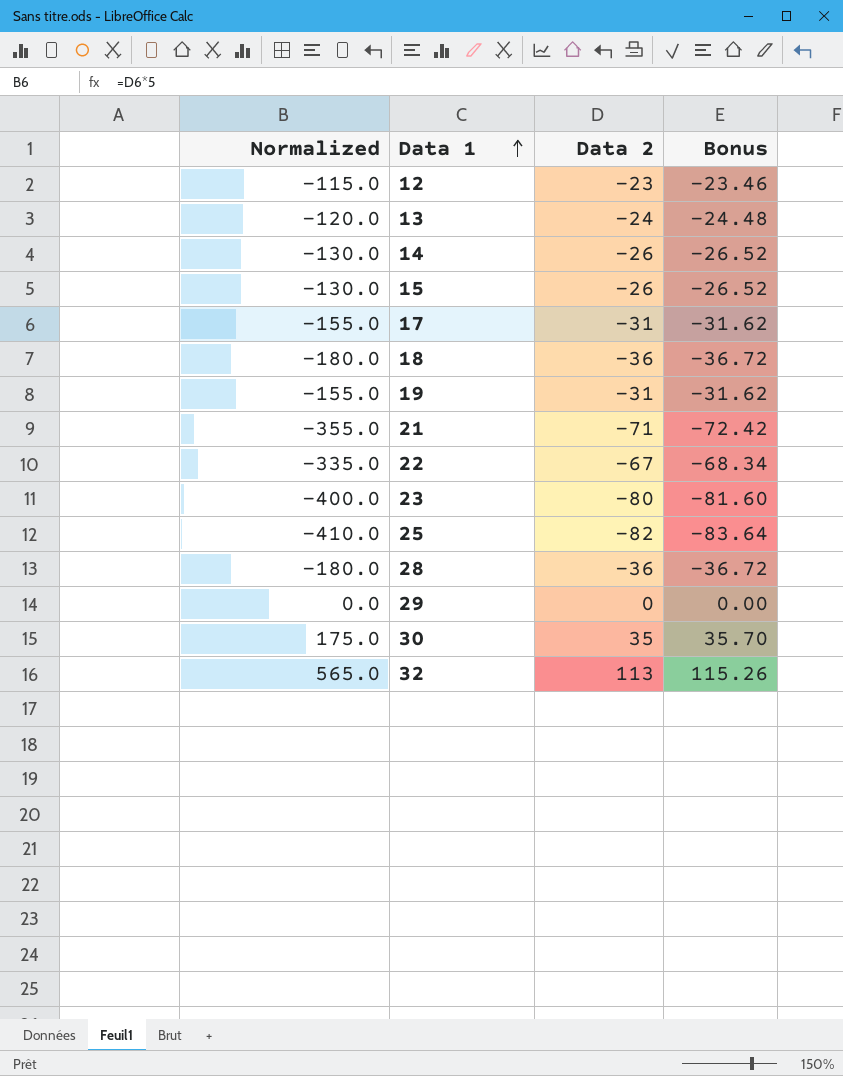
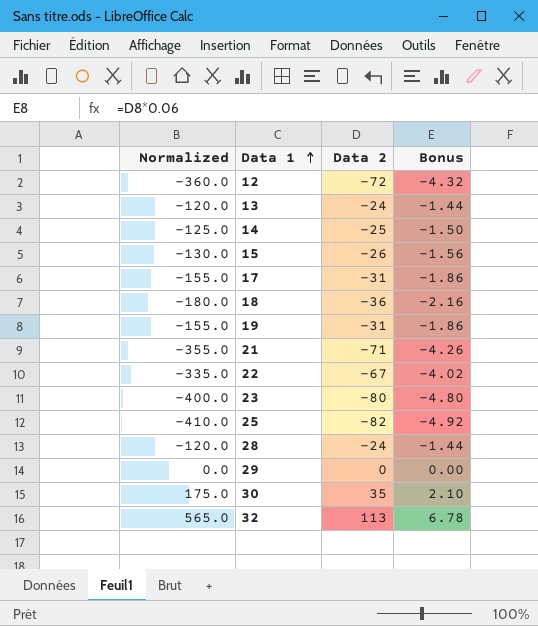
column Bonus | formula: [Data 2] * 1.02 -> [Data 2] * 0.06
12 | Normalized: -115.0 -> -360.0
12 | Data 2: -23 -> -72
14 | Normalized: -130.0 -> -125.0
14 | Data 2: -26 -> -25
28 | Normalized: -180.0 -> -120.0
28 | Data 2: -36 -> -24

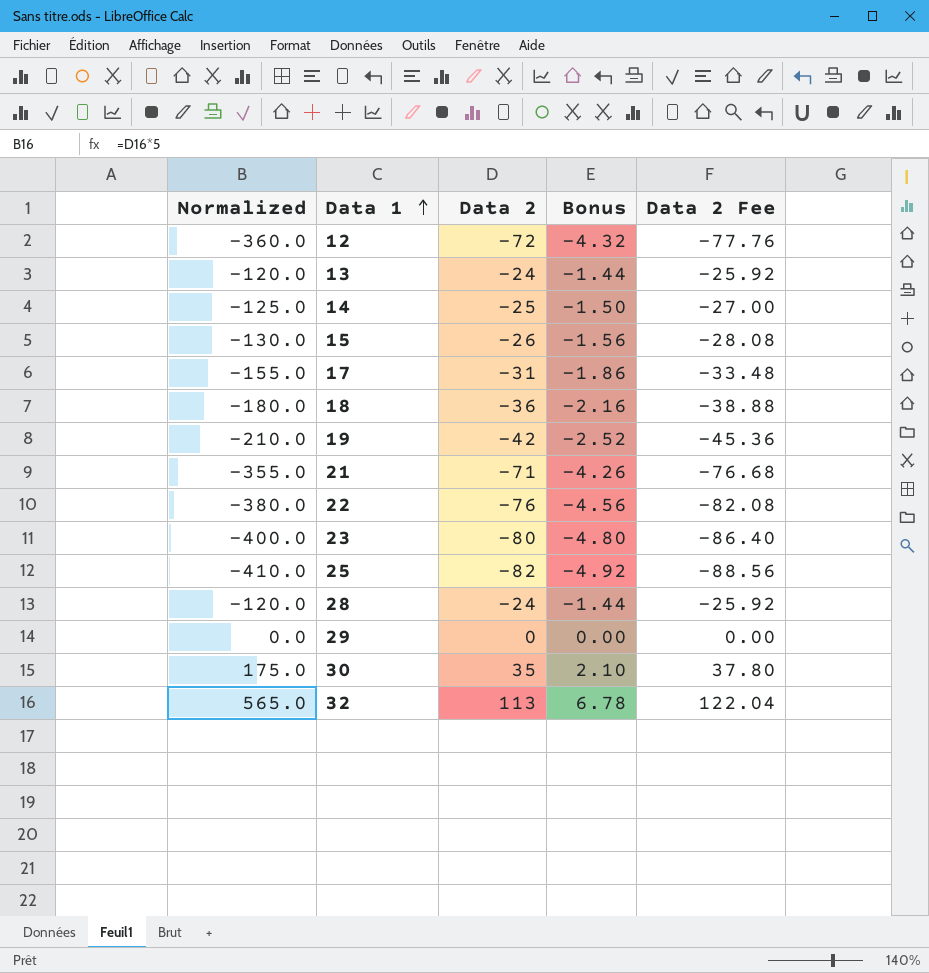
column Data 2 Fee | formula: none -> [Data 2] * 1.08
19 | Normalized: -155.0 -> -210.0
19 | Data 2: -31 -> -42
19 | Bonus: -1.86 -> -2.52
22 | Normalized: -335.0 -> -380.0
22 | Data 2: -67 -> -76
22 | Bonus: -4.02 -> -4.56

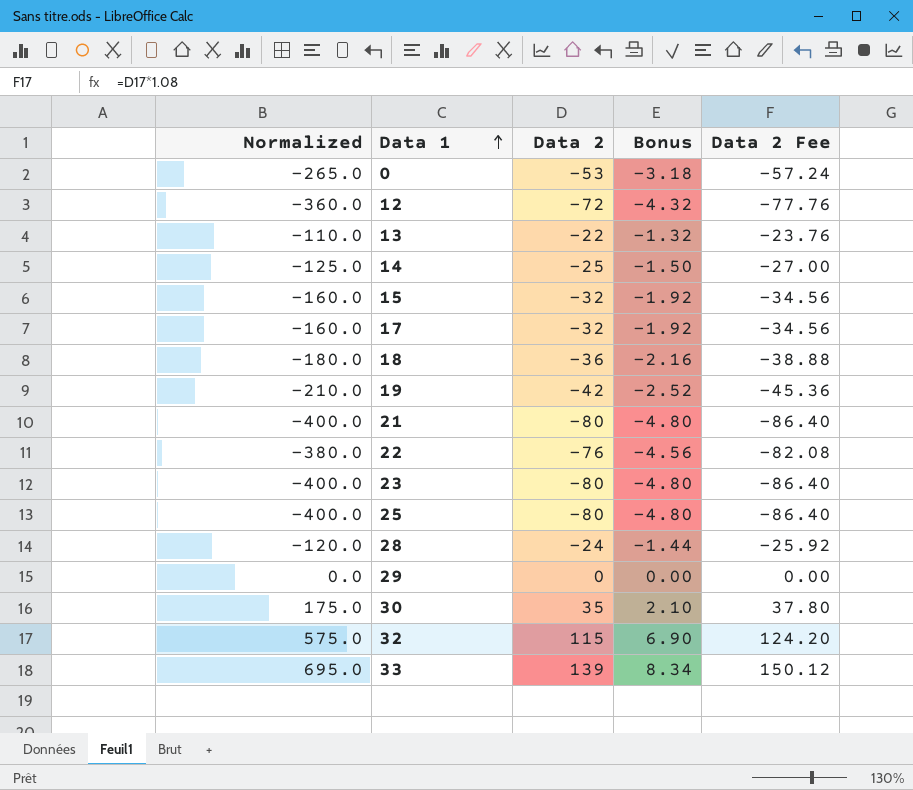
row 0: none -> -265.0 | -53 | -3.18 | -57.24
13 | Normalized: -120.0 -> -110.0
13 | Data 2: -24 -> -22
13 | Bonus: -1.44 -> -1.32
13 | Data 2 Fee: -25.92 -> -23.76
15 | Normalized: -130.0 -> -160.0
15 | Data 2: -26 -> -32
15 | Bonus: -1.56 -> -1.92
15 | Data 2 Fee: -28.08 -> -34.56
17 | Normalized: -155.0 -> -160.0
17 | Data 2: -31 -> -32
17 | Bonus: -1.86 -> -1.92
17 | Data 2 Fee: -33.48 -> -34.56
21 | Normalized: -355.0 -> -400.0
21 | Data 2: -71 -> -80
21 | Bonus: -4.26 -> -4.80
21 | Data 2 Fee: -76.68 -> -86.40
25 | Normalized: -410.0 -> -400.0
25 | Data 2: -82 -> -80
25 | Bonus: -4.92 -> -4.80
25 | Data 2 Fee: -88.56 -> -86.40
32 | Normalized: 565.0 -> 575.0
32 | Data 2: 113 -> 115
32 | Bonus: 6.78 -> 6.90
32 | Data 2 Fee: 122.04 -> 124.20
row 33: none -> 695.0 | 139 | 8.34 | 150.12

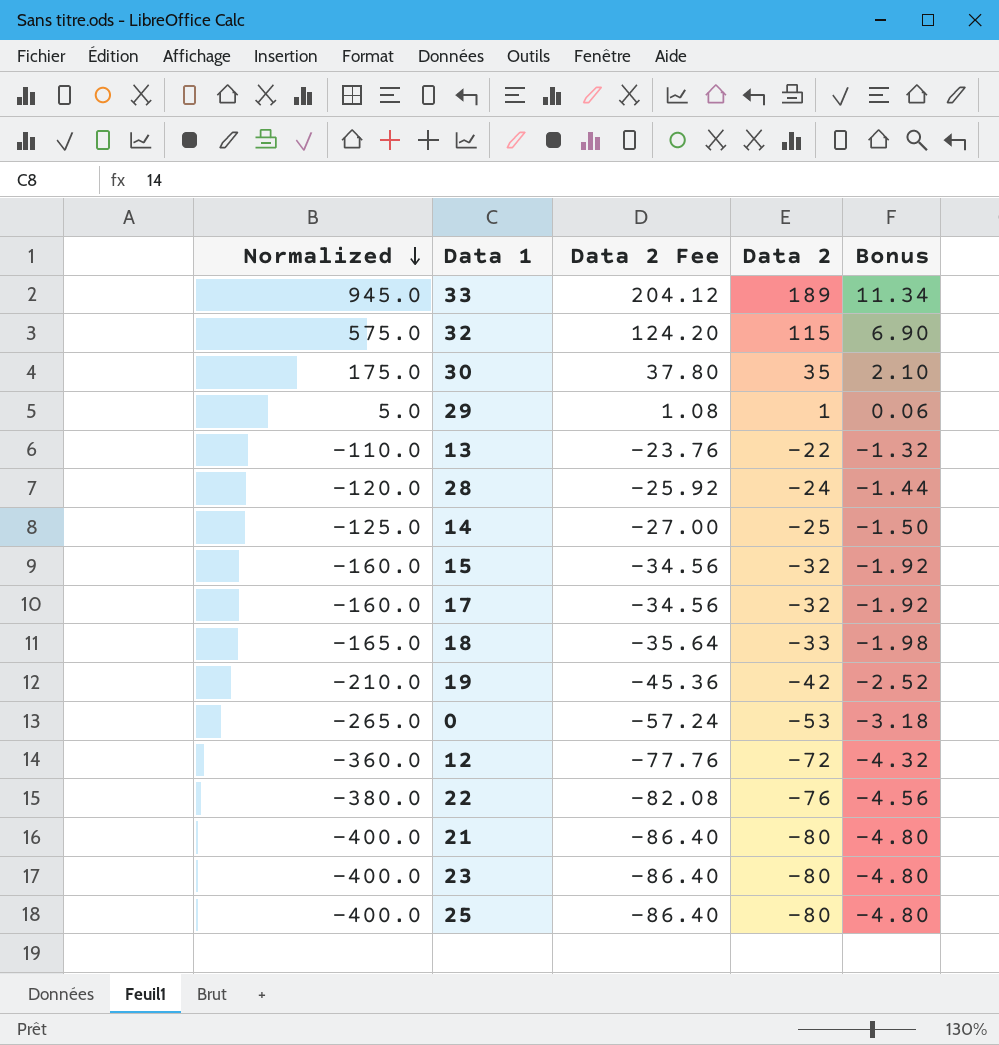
row order: Data 1 ascending -> Normalized descending
column Data 2 Fee | position: 5 -> 3
33 | Normalized: 695.0 -> 945.0
33 | Data 2 Fee: 150.12 -> 204.12
33 | Data 2: 139 -> 189
33 | Bonus: 8.34 -> 11.34
29 | Normalized: 0.0 -> 5.0
29 | Data 2 Fee: 0.00 -> 1.08
29 | Data 2: 0 -> 1
29 | Bonus: 0.00 -> 0.06
18 | Normalized: -180.0 -> -165.0
18 | Data 2 Fee: -38.88 -> -35.64
18 | Data 2: -36 -> -33
18 | Bonus: -2.16 -> -1.98

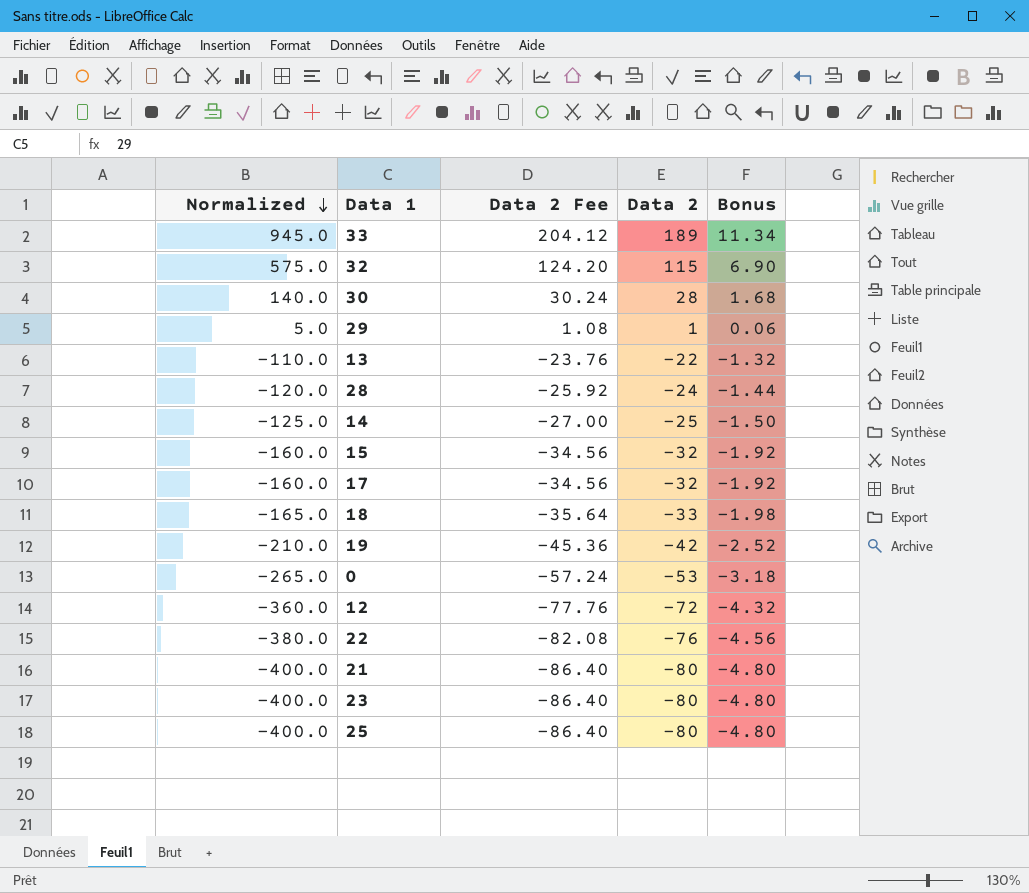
30 | Normalized: 175.0 -> 140.0
30 | Data 2 Fee: 37.80 -> 30.24
30 | Data 2: 35 -> 28
30 | Bonus: 2.10 -> 1.68

